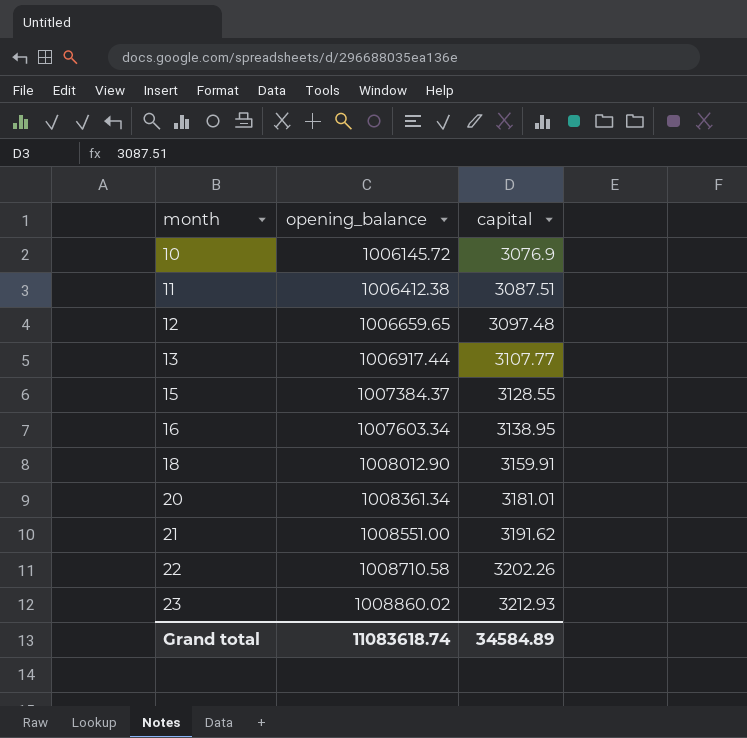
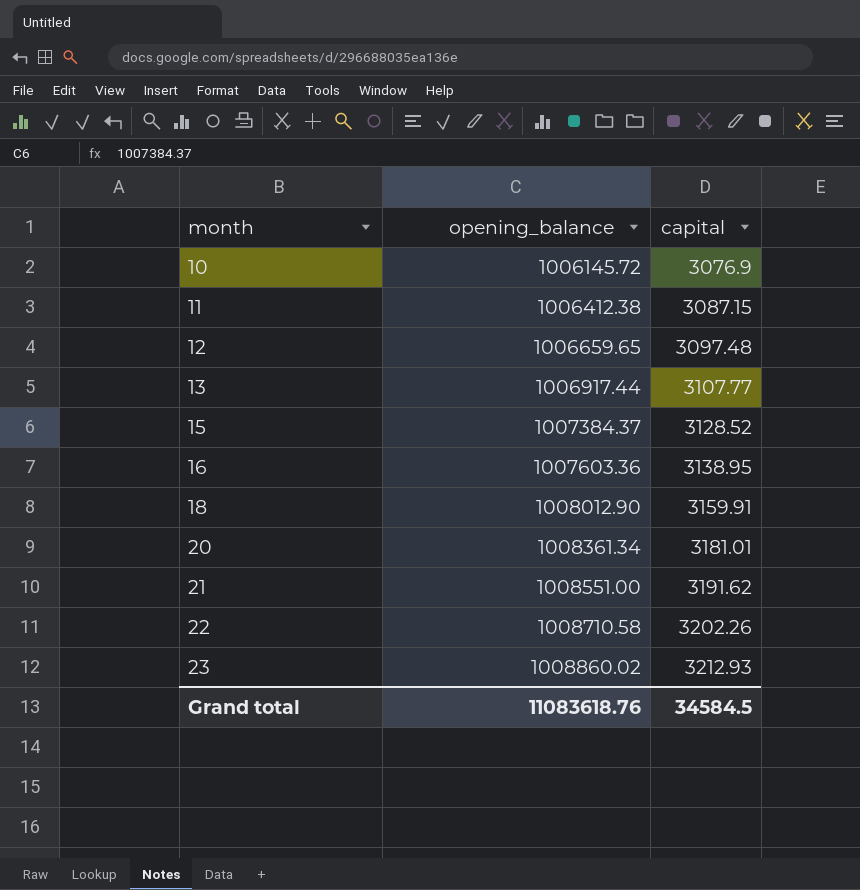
11 | capital: 3087.51 -> 3087.15
15 | capital: 3128.55 -> 3128.52
16 | opening_balance: 1007603.34 -> 1007603.36
Grand total | opening_balance: 11083618.74 -> 11083618.76
Grand total | capital: 34584.89 -> 34584.5

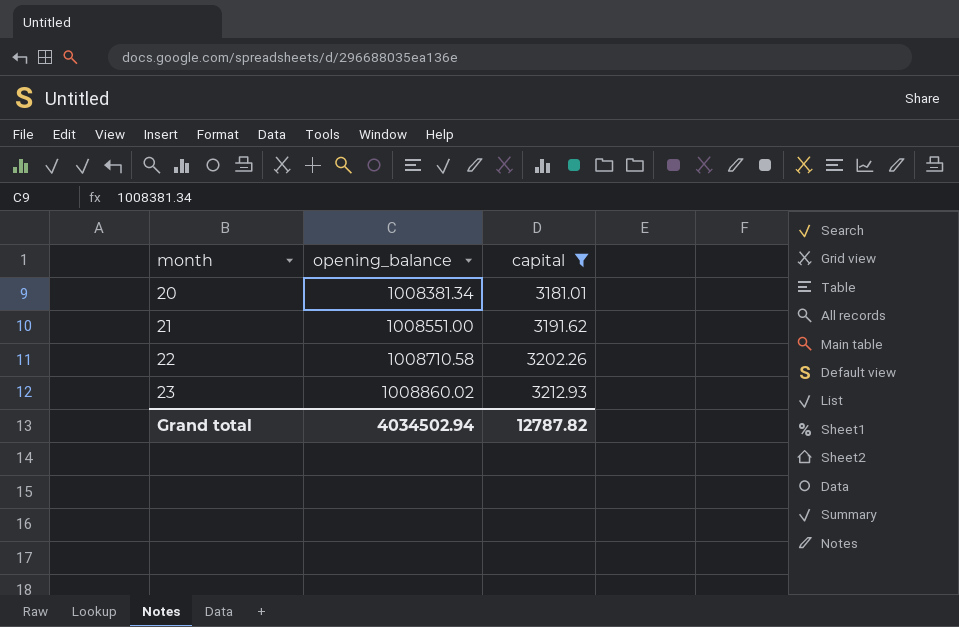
filter: none -> capital >= 3181.01
20 | opening_balance: 1008361.34 -> 1008381.34
Grand total | opening_balance: 11083618.76 -> 4034502.94
Grand total | capital: 34584.5 -> 12787.82

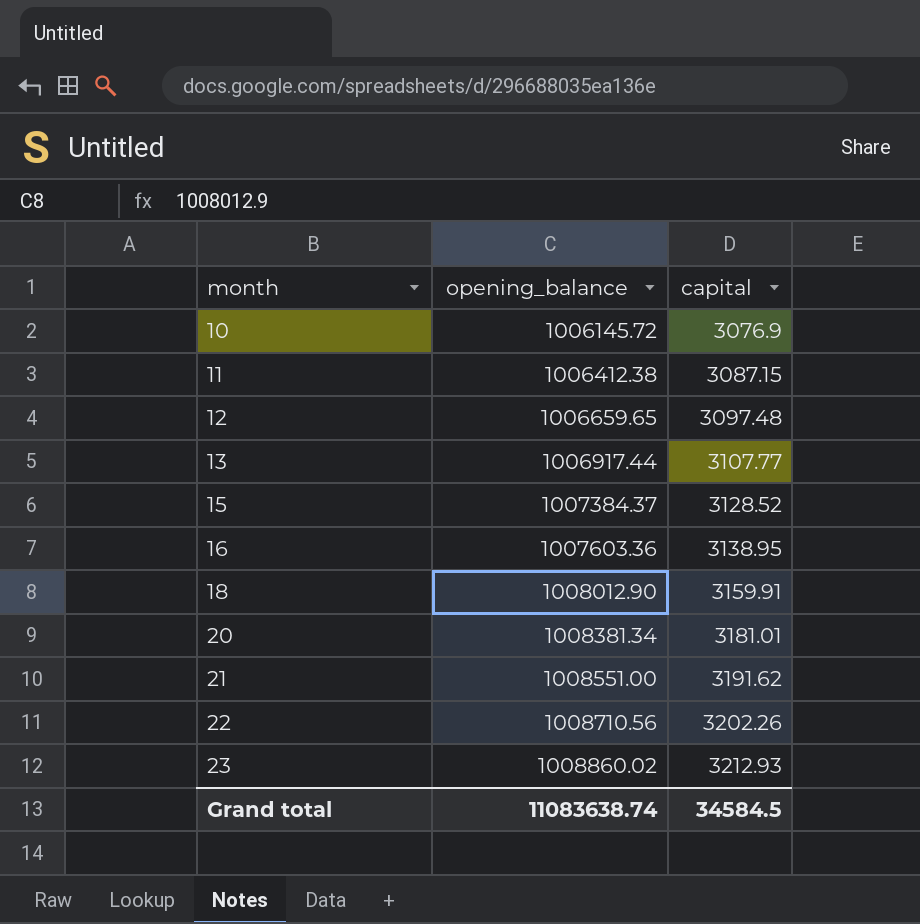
filter: capital >= 3181.01 -> none
22 | opening_balance: 1008710.58 -> 1008710.56
Grand total | opening_balance: 4034502.94 -> 11083638.74
Grand total | capital: 12787.82 -> 34584.5

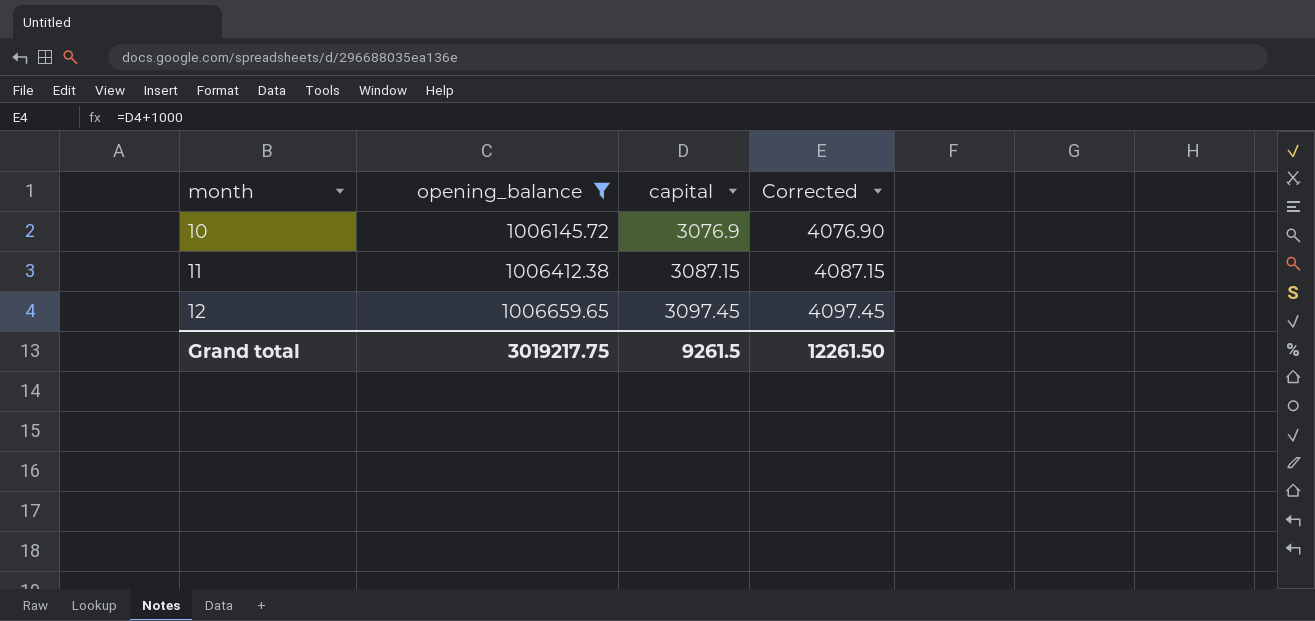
filter: none -> opening_balance <= 1006659.65
column Corrected | formula: none -> [capital] + 1000
12 | capital: 3097.48 -> 3097.45
Grand total | opening_balance: 11083638.74 -> 3019217.75
Grand total | capital: 34584.5 -> 9261.5

